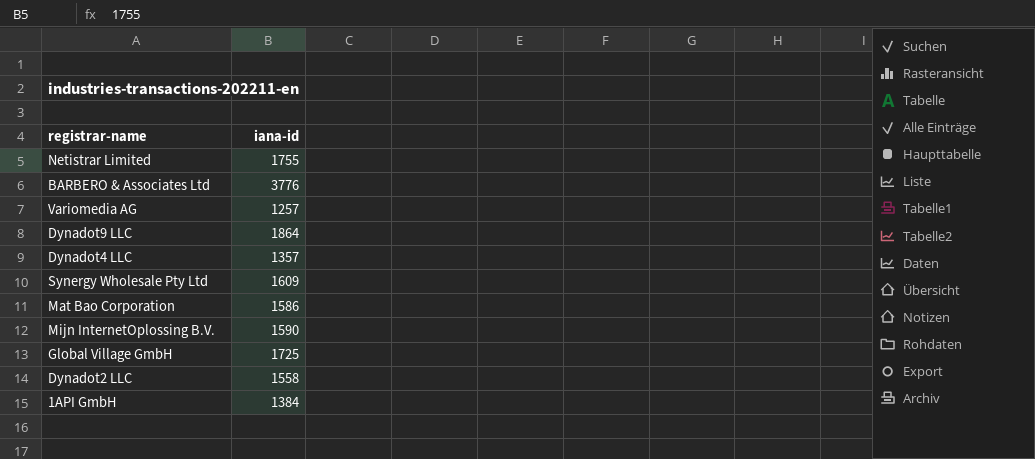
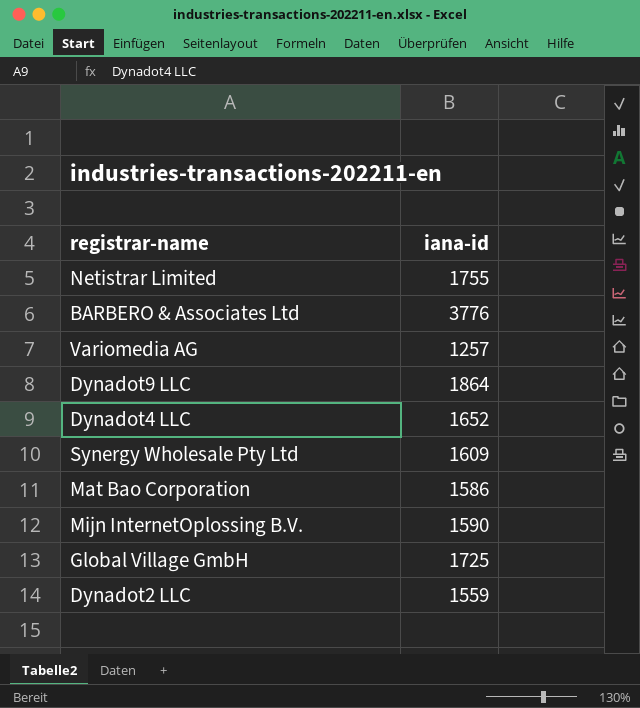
row 1API GmbH: 1384 -> none
Dynadot4 LLC | iana-id: 1357 -> 1652
Dynadot2 LLC | iana-id: 1558 -> 1559

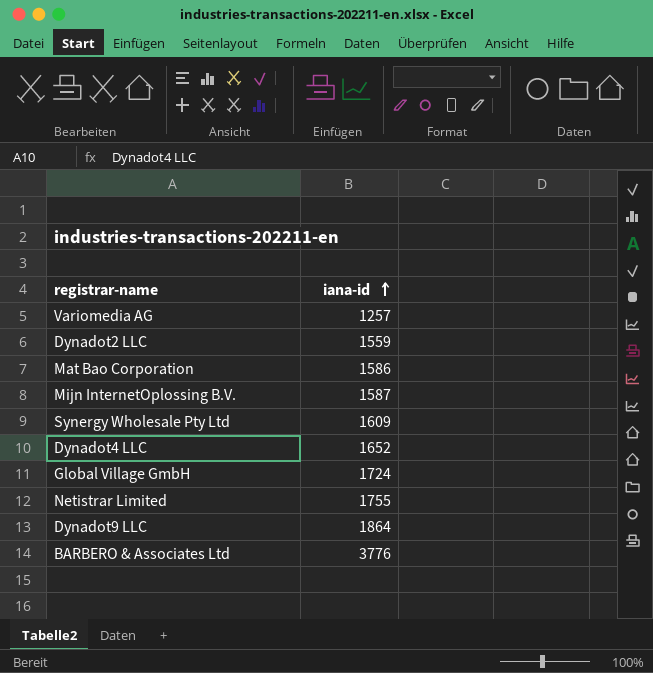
row order: none -> iana-id ascending
Mijn InternetOplossing B.V. | iana-id: 1590 -> 1587
Global Village GmbH | iana-id: 1725 -> 1724

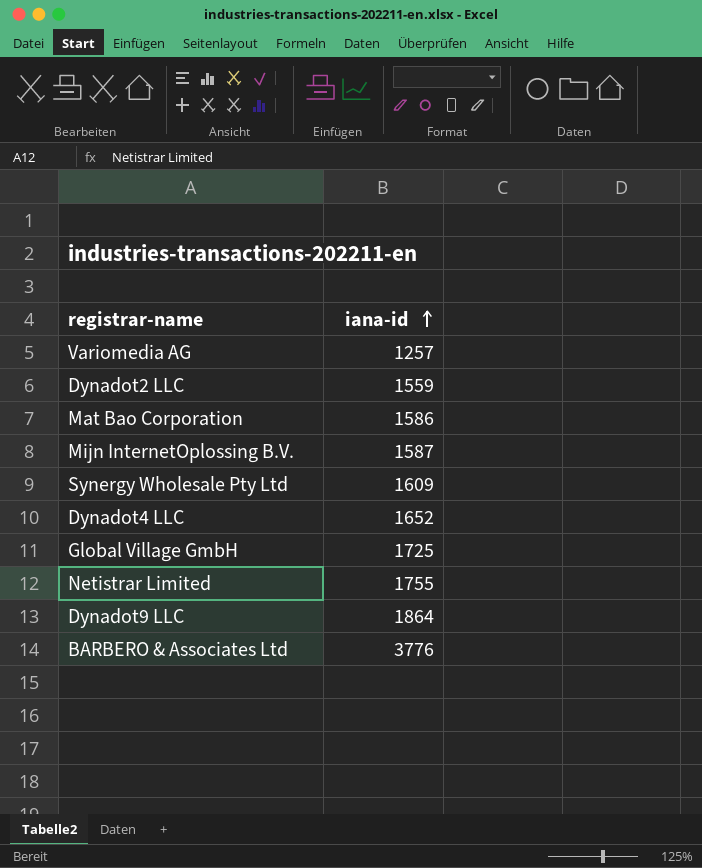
Global Village GmbH | iana-id: 1724 -> 1725

